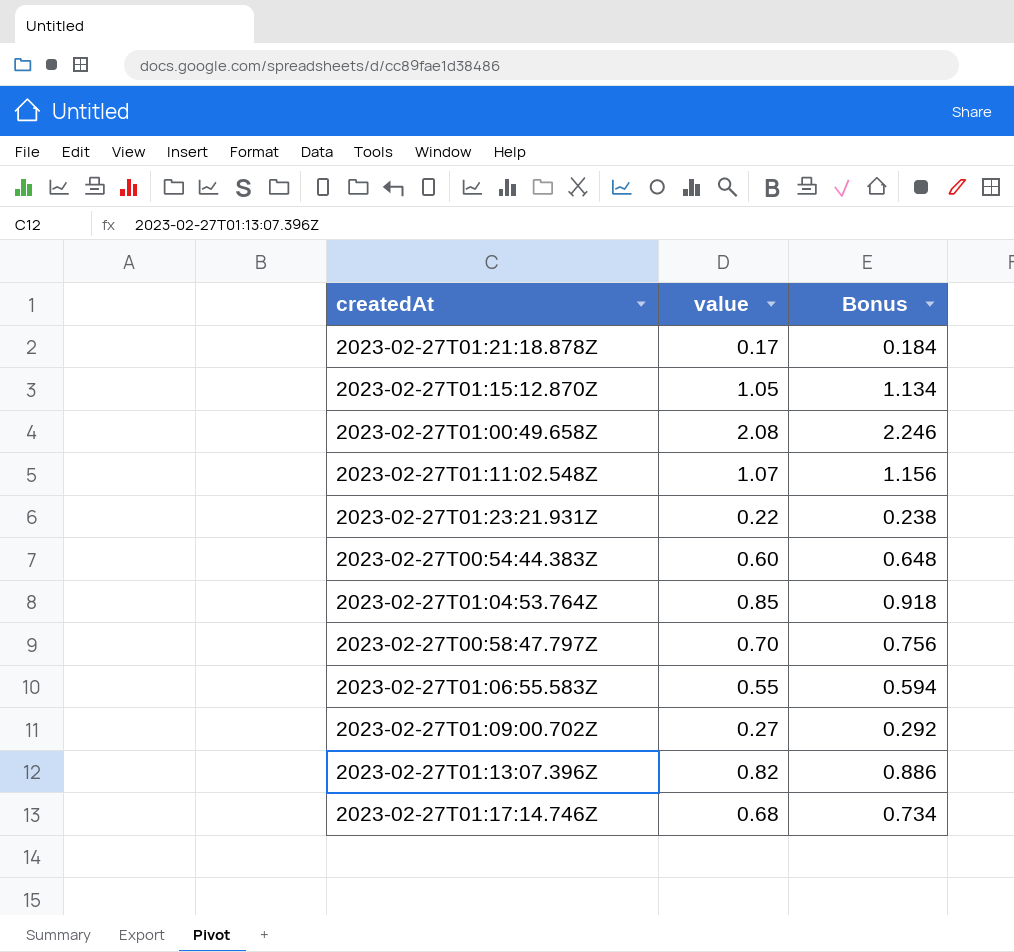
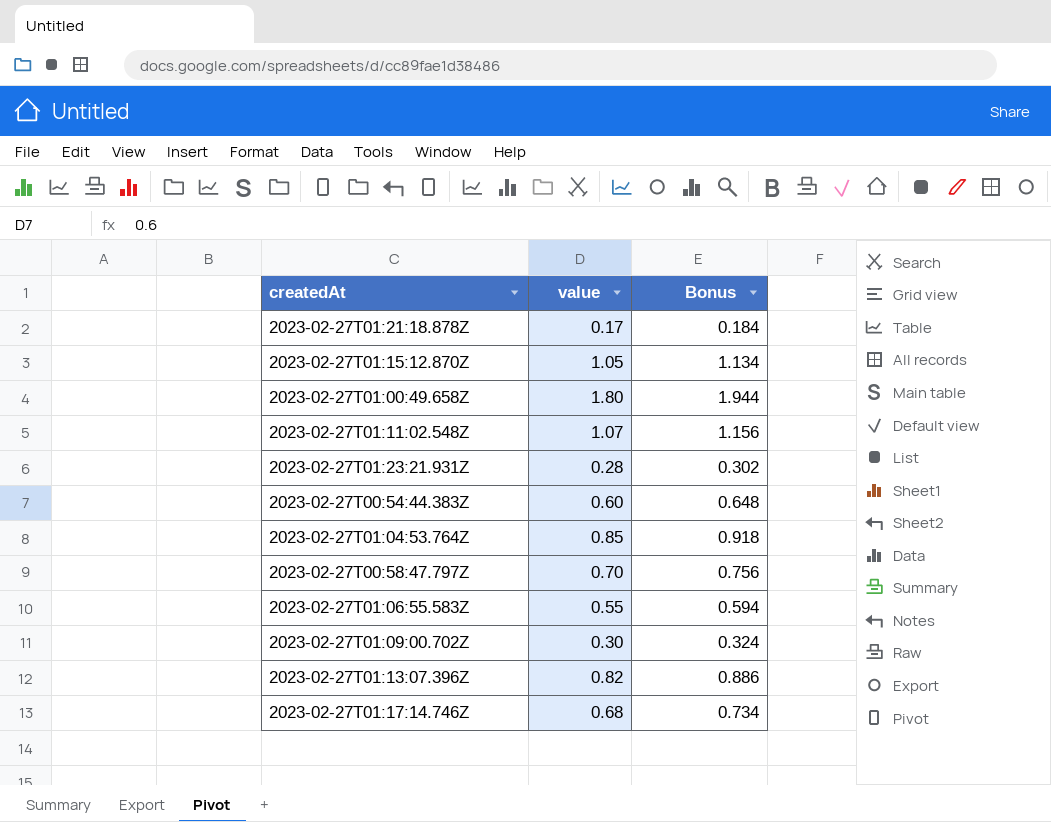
2023-02-27T01:00:49.658Z | value: 2.08 -> 1.80
2023-02-27T01:00:49.658Z | Bonus: 2.246 -> 1.944
2023-02-27T01:23:21.931Z | value: 0.22 -> 0.28
2023-02-27T01:23:21.931Z | Bonus: 0.238 -> 0.302
2023-02-27T01:09:00.702Z | value: 0.27 -> 0.30
2023-02-27T01:09:00.702Z | Bonus: 0.292 -> 0.324

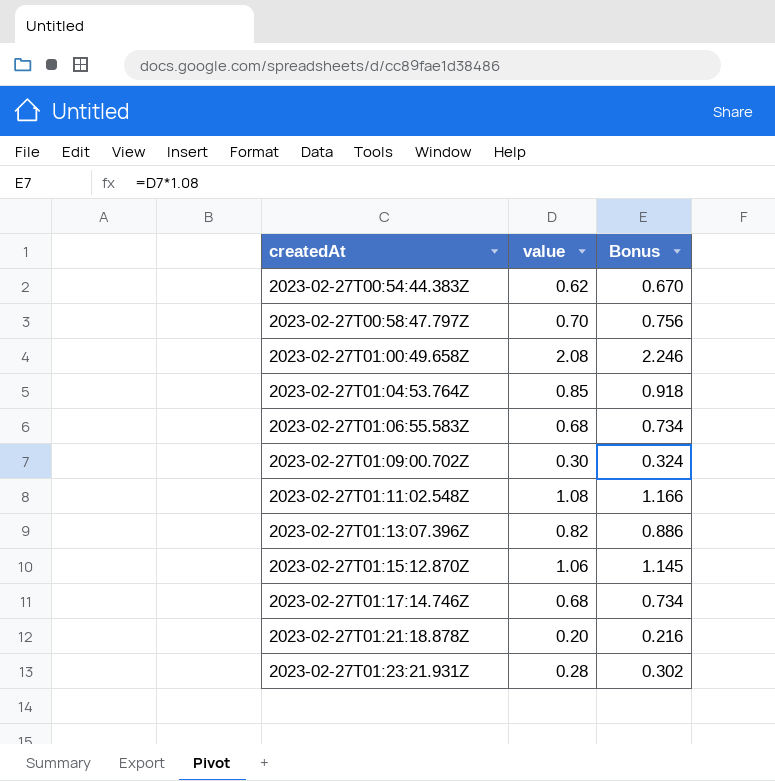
row order: none -> createdAt ascending
2023-02-27T00:54:44.383Z | value: 0.60 -> 0.62
2023-02-27T00:54:44.383Z | Bonus: 0.648 -> 0.670
2023-02-27T01:00:49.658Z | value: 1.80 -> 2.08
2023-02-27T01:00:49.658Z | Bonus: 1.944 -> 2.246
2023-02-27T01:06:55.583Z | value: 0.55 -> 0.68
2023-02-27T01:06:55.583Z | Bonus: 0.594 -> 0.734
2023-02-27T01:11:02.548Z | value: 1.07 -> 1.08
2023-02-27T01:11:02.548Z | Bonus: 1.156 -> 1.166
2023-02-27T01:15:12.870Z | value: 1.05 -> 1.06
2023-02-27T01:15:12.870Z | Bonus: 1.134 -> 1.145
2023-02-27T01:21:18.878Z | value: 0.17 -> 0.20
2023-02-27T01:21:18.878Z | Bonus: 0.184 -> 0.216

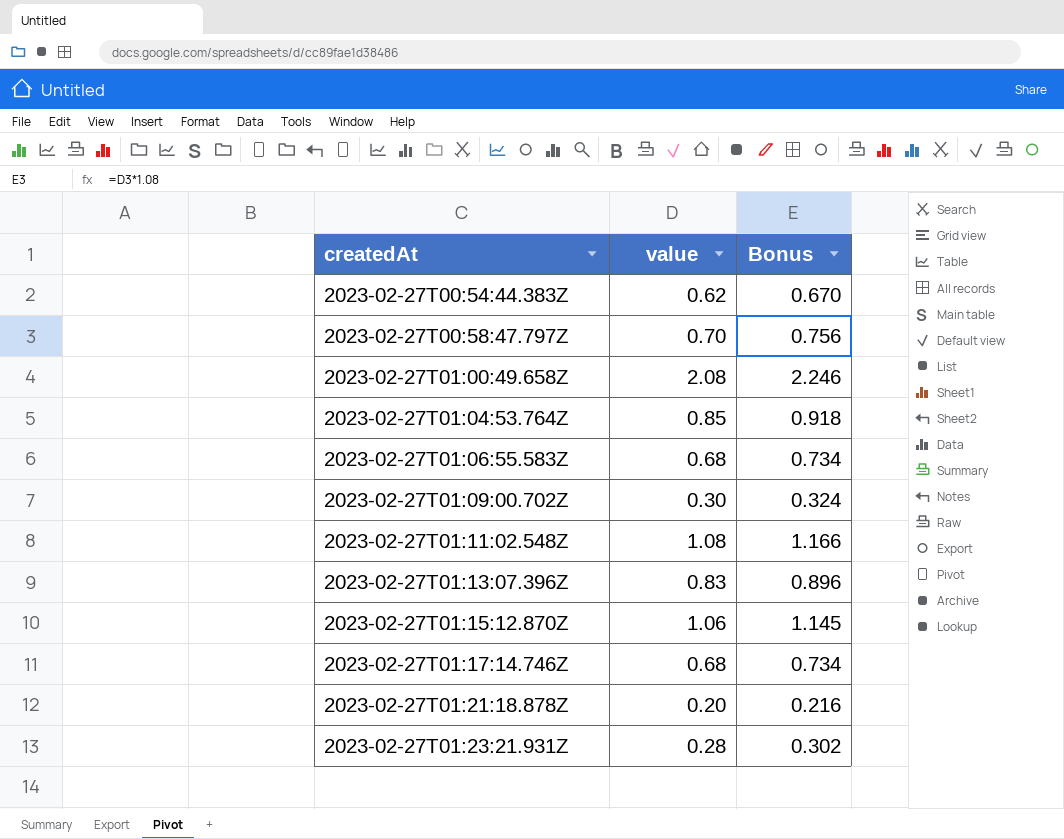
2023-02-27T01:13:07.396Z | value: 0.82 -> 0.83
2023-02-27T01:13:07.396Z | Bonus: 0.886 -> 0.896

